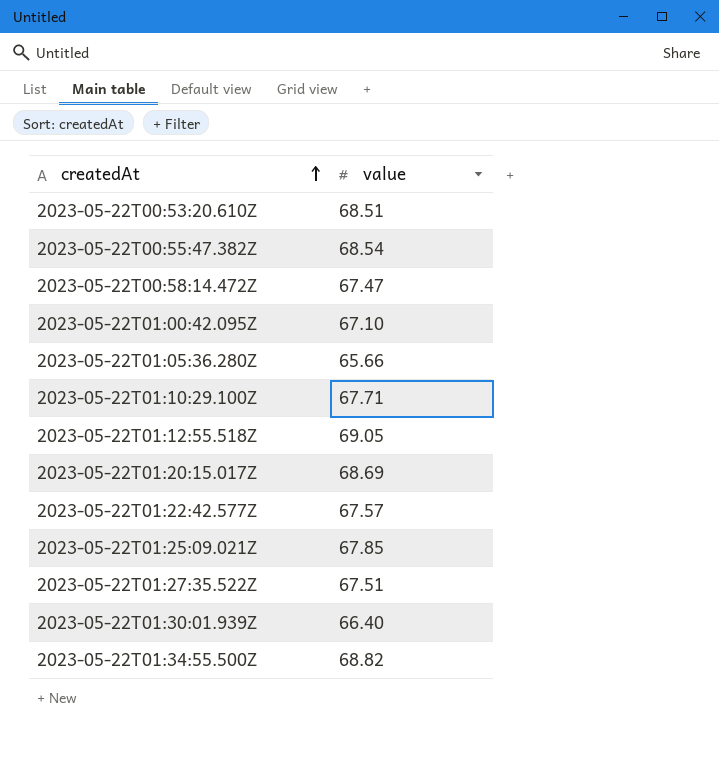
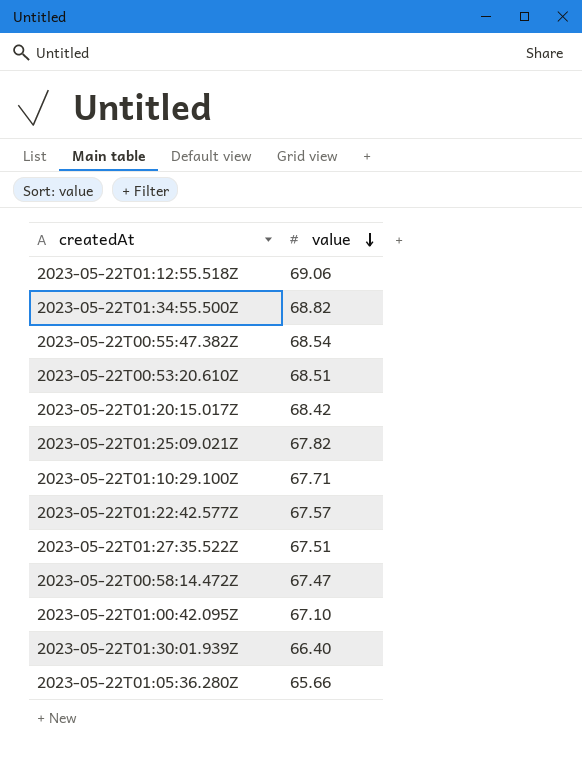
row order: createdAt ascending -> value descending
2023-05-22T01:12:55.518Z | value: 69.05 -> 69.06
2023-05-22T01:20:15.017Z | value: 68.69 -> 68.42
2023-05-22T01:25:09.021Z | value: 67.85 -> 67.82

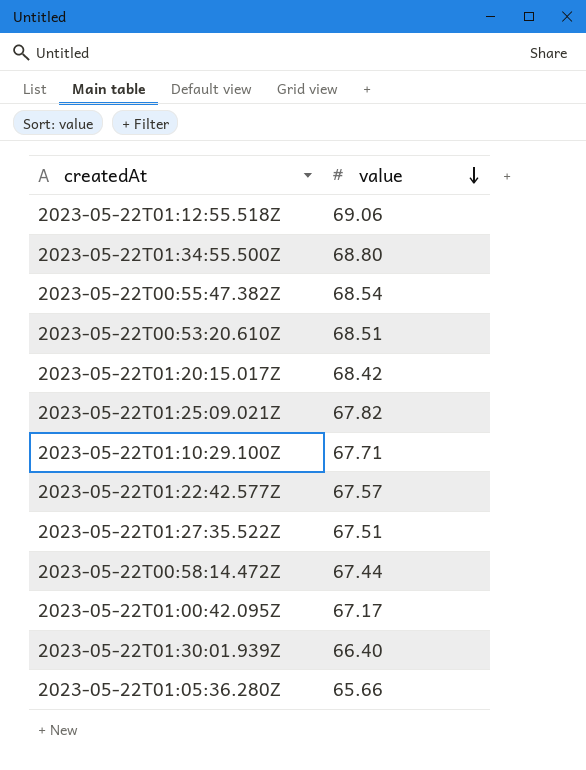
2023-05-22T01:34:55.500Z | value: 68.82 -> 68.80
2023-05-22T00:58:14.472Z | value: 67.47 -> 67.44
2023-05-22T01:00:42.095Z | value: 67.10 -> 67.17

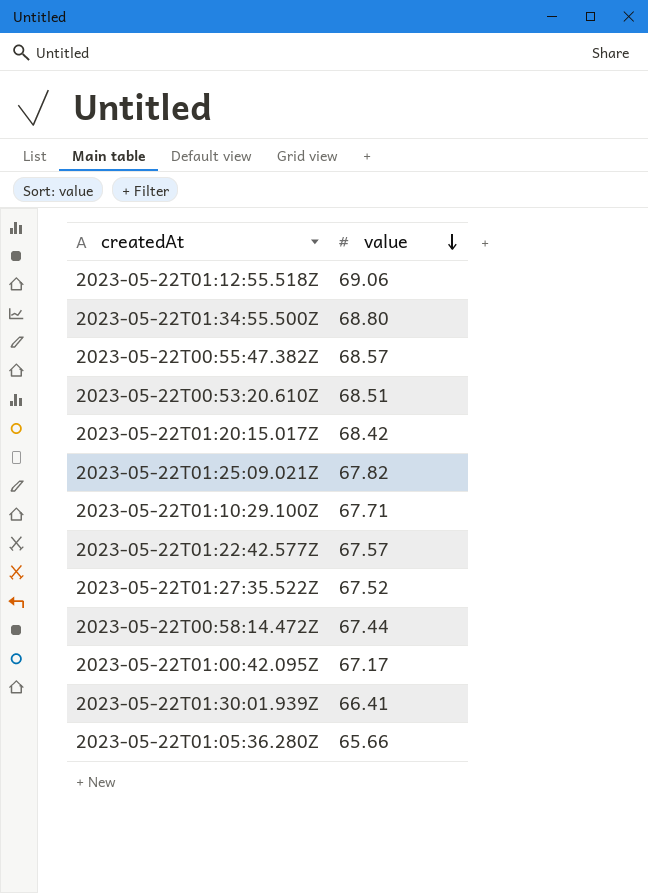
2023-05-22T00:55:47.382Z | value: 68.54 -> 68.57
2023-05-22T01:27:35.522Z | value: 67.51 -> 67.52
2023-05-22T01:30:01.939Z | value: 66.40 -> 66.41

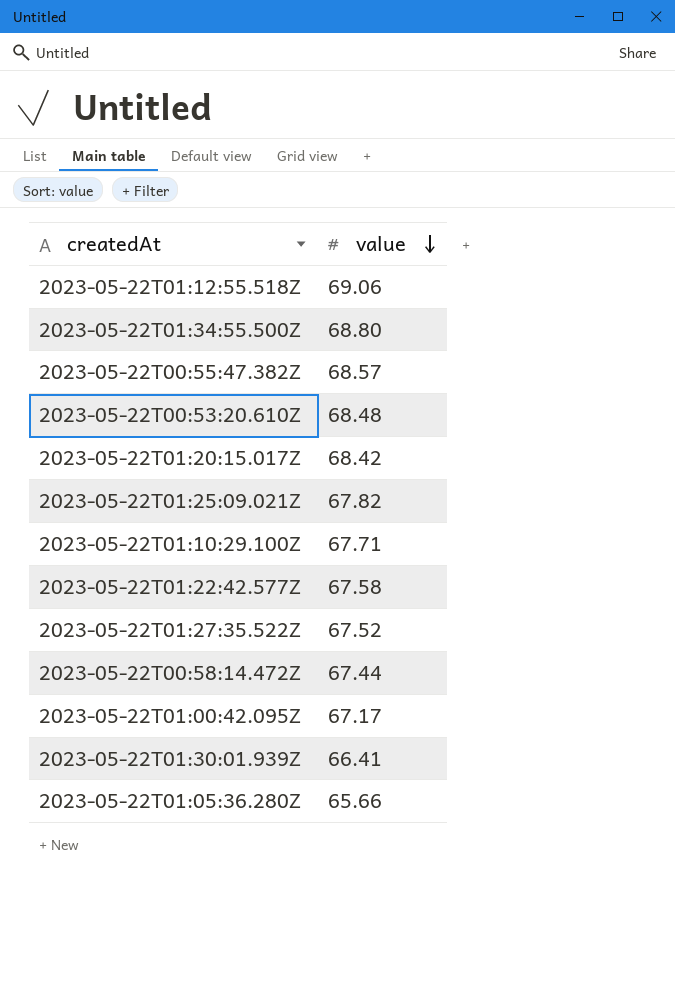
2023-05-22T00:53:20.610Z | value: 68.51 -> 68.48
2023-05-22T01:22:42.577Z | value: 67.57 -> 67.58

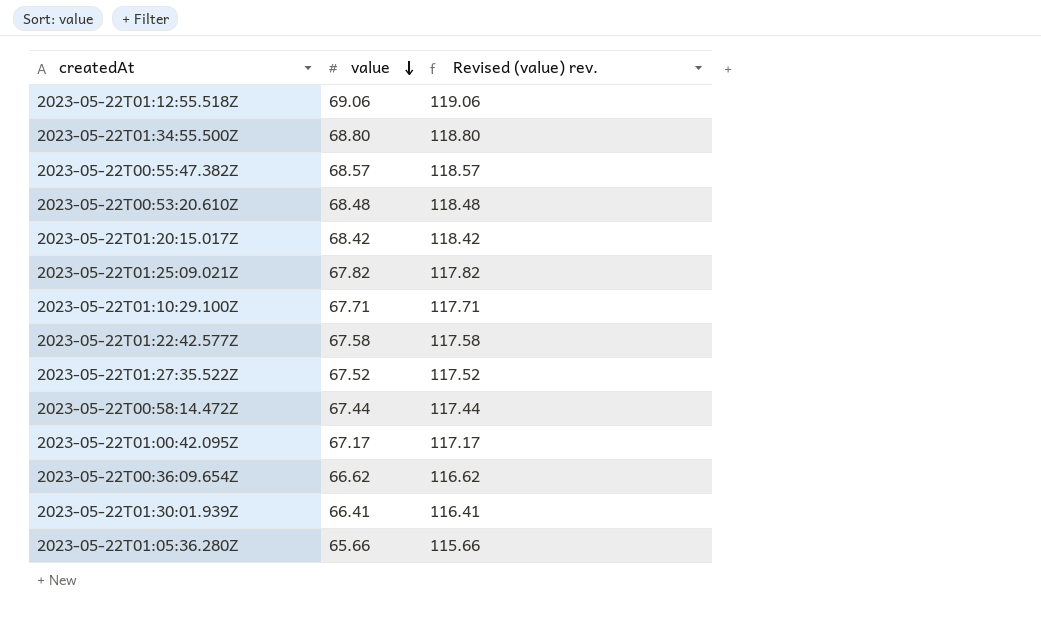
column Revised (value) rev. | formula: none -> [value] + 50
row 2023-05-22T00:36:09.654Z: none -> 66.62 | 116.62

